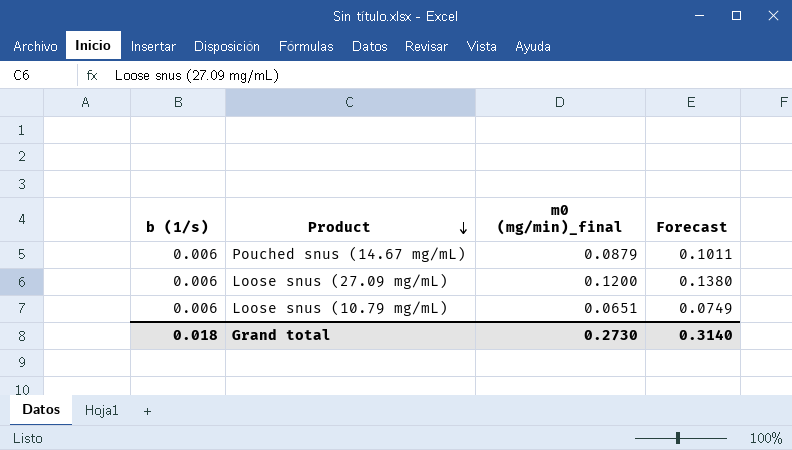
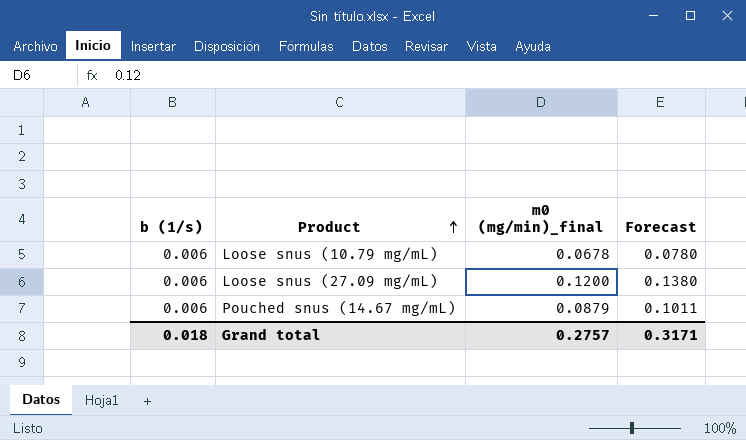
row order: Product descending -> Product ascending
Loose snus (10.79 mg/mL) | m0 (mg/min)_final: 0.0651 -> 0.0678
Loose snus (10.79 mg/mL) | Forecast: 0.0749 -> 0.0780
Grand total | m0 (mg/min)_final: 0.2730 -> 0.2757
Grand total | Forecast: 0.3140 -> 0.3171

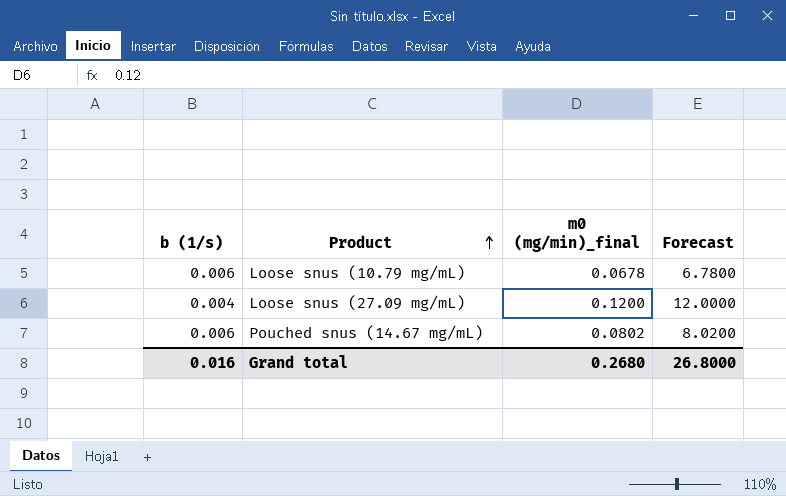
column Forecast | formula: [m0 (mg/min)_final] * 1.15 -> [m0 (mg/min)_final] * 100
Loose snus (27.09 mg/mL) | b (1/s): 0.006 -> 0.004
Pouched snus (14.67 mg/mL) | m0 (mg/min)_final: 0.0879 -> 0.0802
Grand total | b (1/s): 0.018 -> 0.016
Grand total | m0 (mg/min)_final: 0.2757 -> 0.2680
Grand total | Forecast: 0.3171 -> 26.8000

